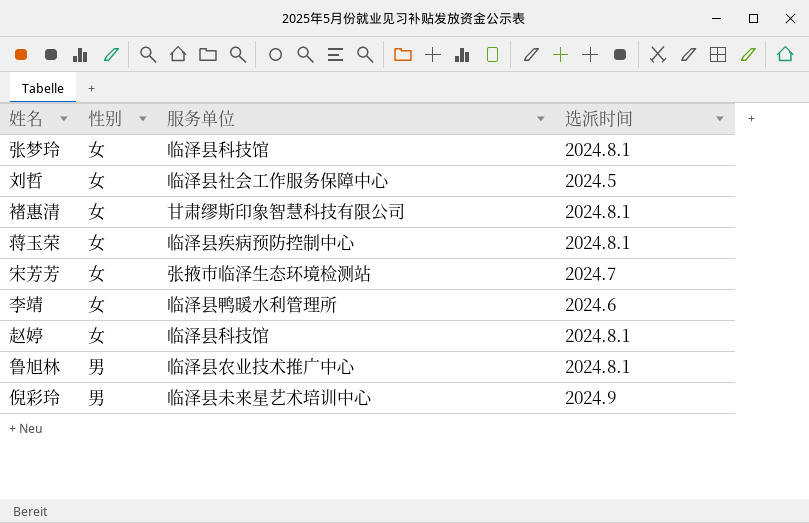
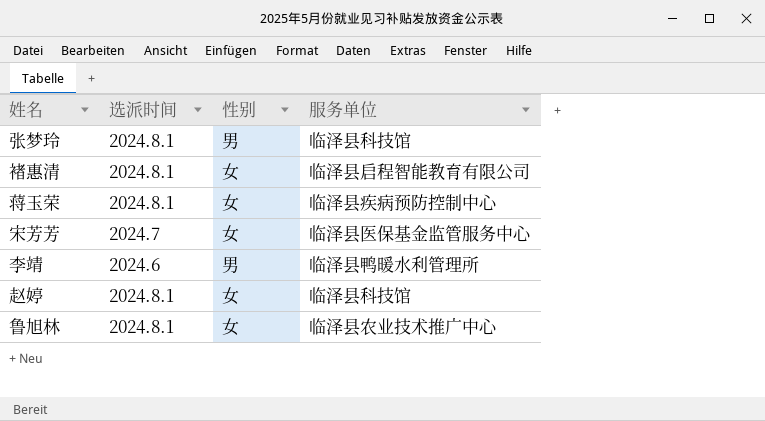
column 选派时间 | position: 4 -> 2
row 刘哲: 女 | 临泽县社会工作服务保障中心 | 2024.5 -> none
row 倪彩玲: 男 | 临泽县未来星艺术培训中心 | 2024.9 -> none
张梦玲 | 性别: 女 -> 男
褚惠清 | 服务单位: 甘肃缪斯印象智慧科技有限公司 -> 临泽县启程智能教育有限公司
宋芳芳 | 服务单位: 张掖市临泽生态环境检测站 -> 临泽县医保基金监管服务中心
李靖 | 性别: 女 -> 男
鲁旭林 | 性别: 男 -> 女

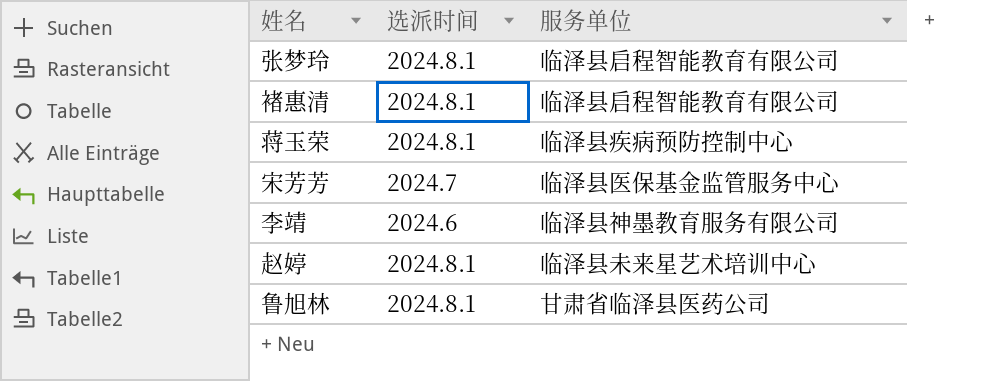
column 性别 | position: 3 -> none
张梦玲 | 服务单位: 临泽县科技馆 -> 临泽县启程智能教育有限公司
李靖 | 服务单位: 临泽县鸭暖水利管理所 -> 临泽县神墨教育服务有限公司
赵婷 | 服务单位: 临泽县科技馆 -> 临泽县未来星艺术培训中心
鲁旭林 | 服务单位: 临泽县农业技术推广中心 -> 甘肃省临泽县医药公司

